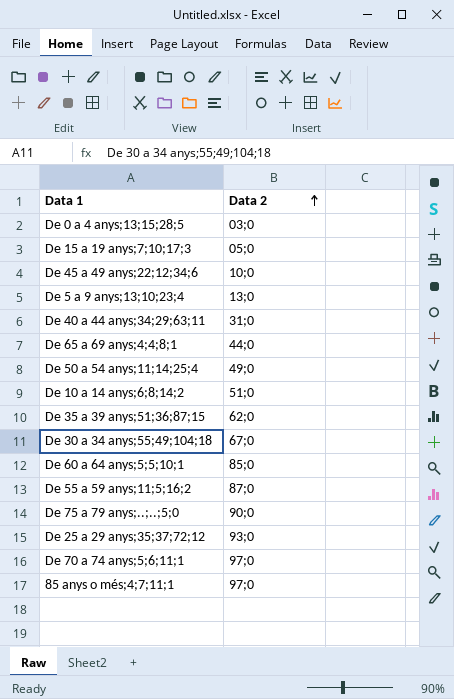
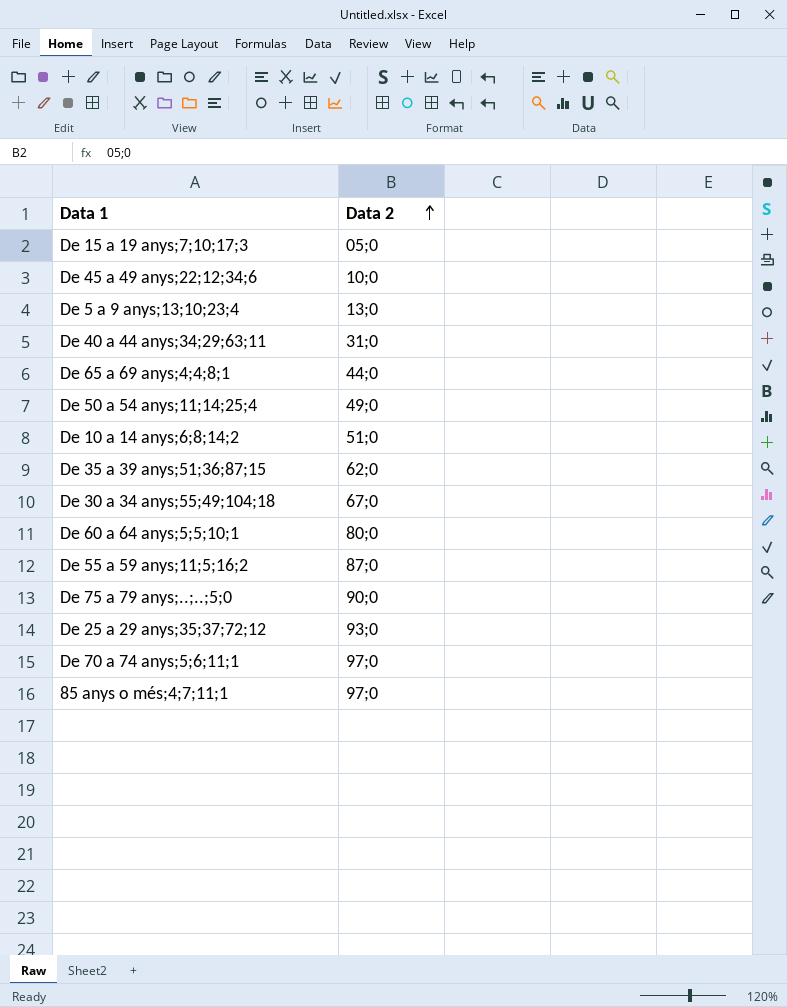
row De 0 a 4 anys;13;15;28;5: 03;0 -> none
De 60 a 64 anys;5;5;10;1 | Data 2: 85;0 -> 80;0

